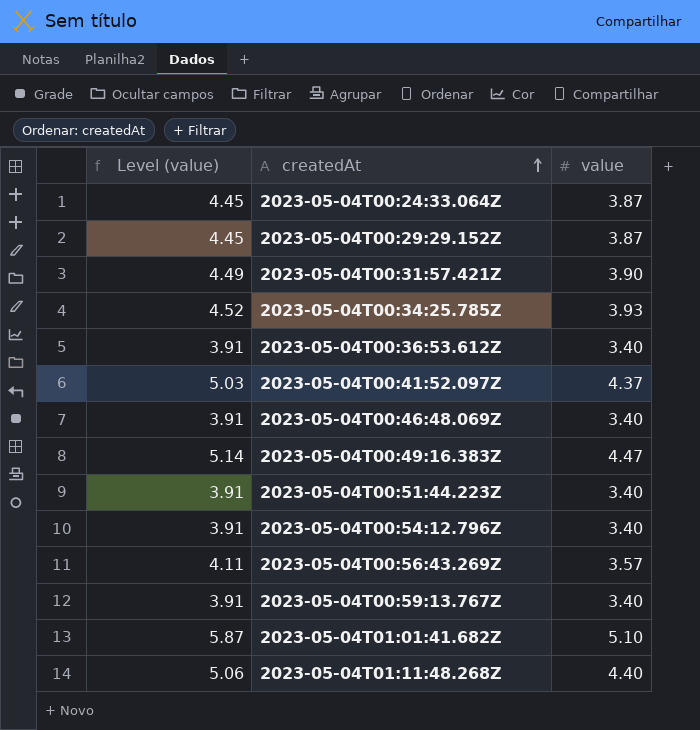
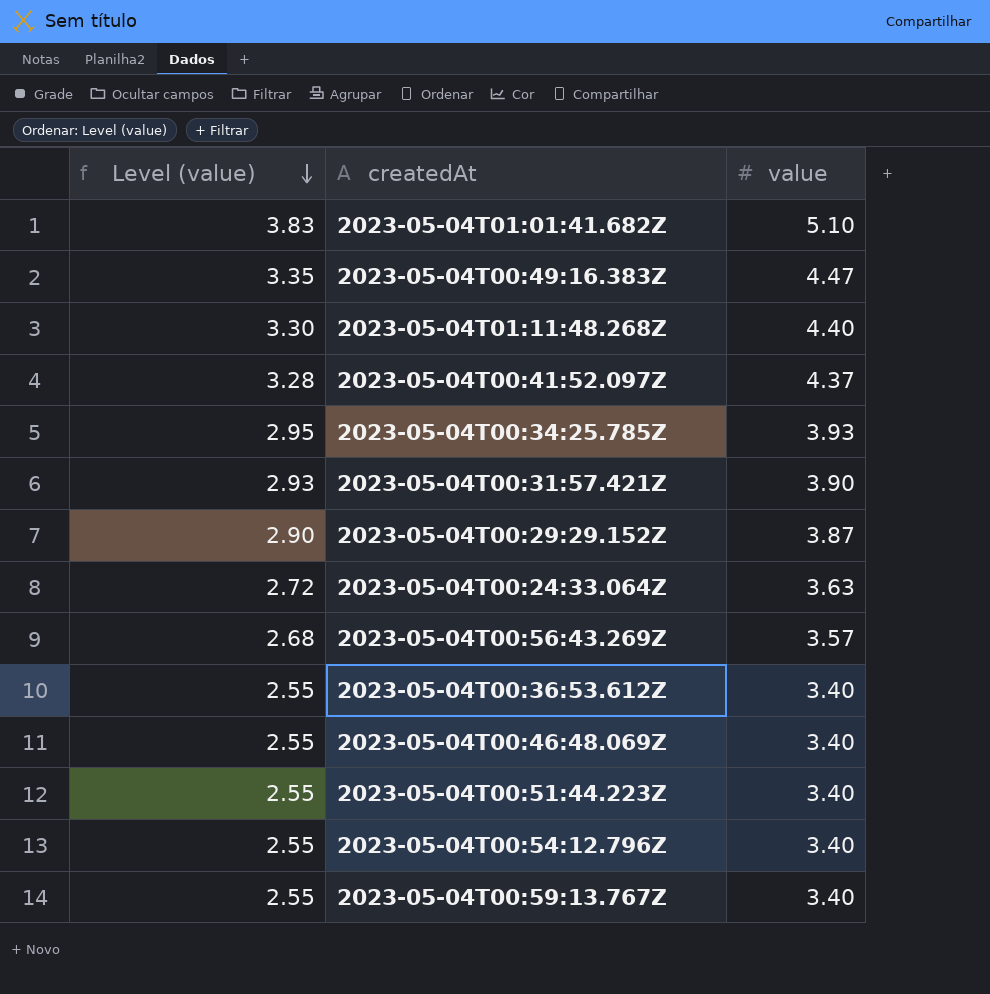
row order: createdAt ascending -> Level (value) descending
column Level (value) | formula: [value] * 1.15 -> [value] * 0.75
2023-05-04T00:24:33.064Z | value: 3.87 -> 3.63

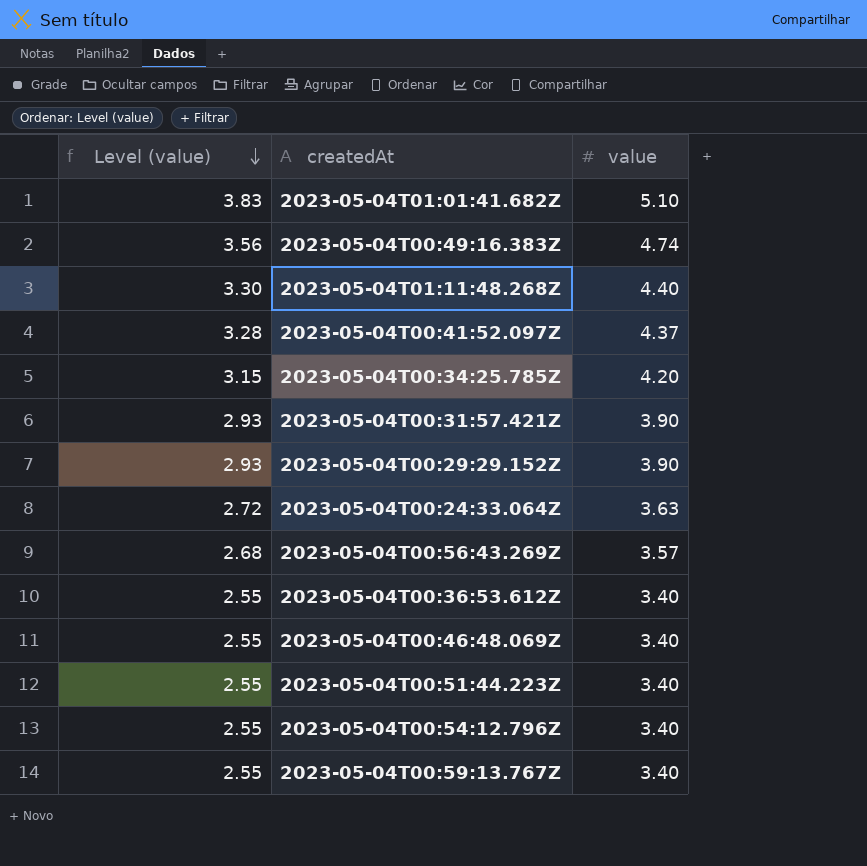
2023-05-04T00:49:16.383Z | Level (value): 3.35 -> 3.56
2023-05-04T00:49:16.383Z | value: 4.47 -> 4.74
2023-05-04T00:34:25.785Z | Level (value): 2.95 -> 3.15
2023-05-04T00:34:25.785Z | value: 3.93 -> 4.20
2023-05-04T00:29:29.152Z | Level (value): 2.90 -> 2.93
2023-05-04T00:29:29.152Z | value: 3.87 -> 3.90

